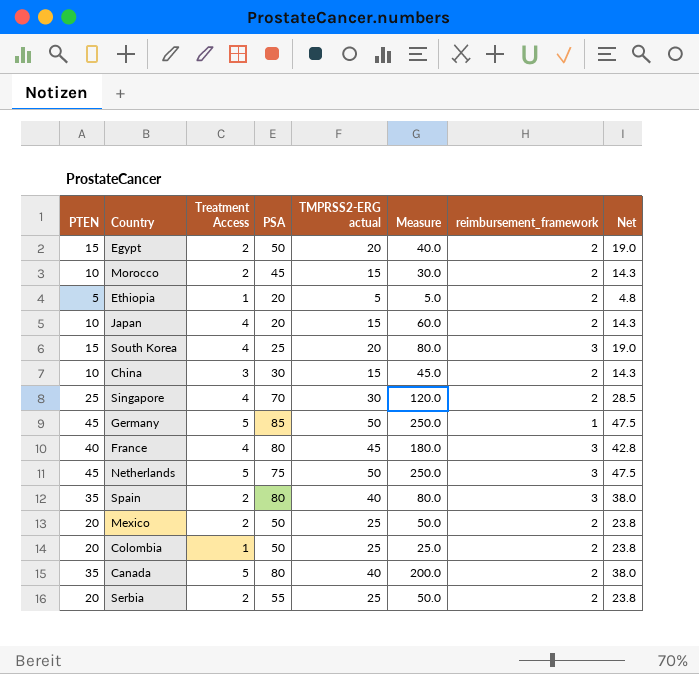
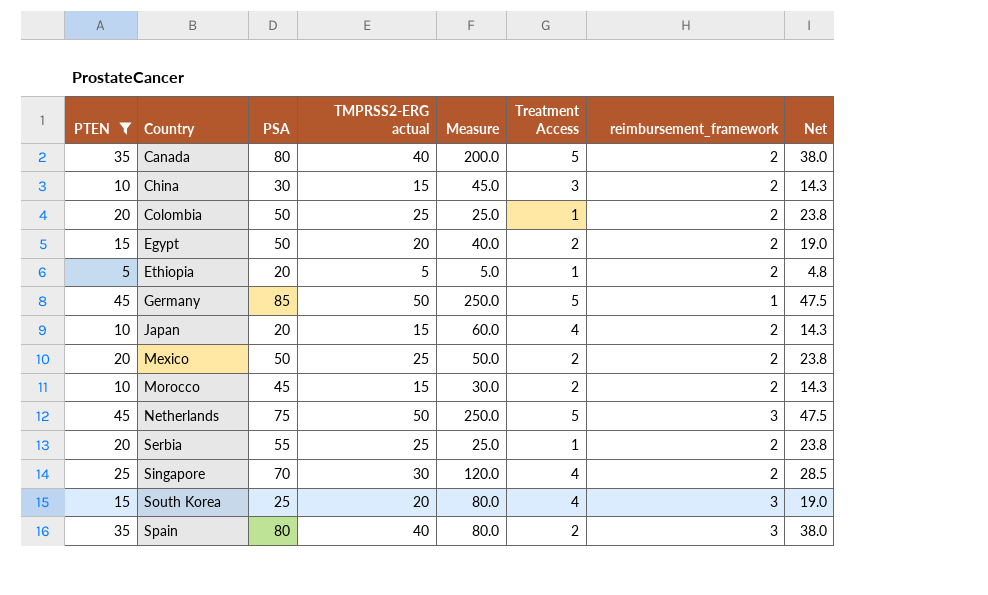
filter: none -> PTEN != 40
row order: none -> Country ascending
column Treatment Access | position: 3 -> 6
Serbia | Measure: 50.0 -> 25.0
Serbia | Treatment Access: 2 -> 1

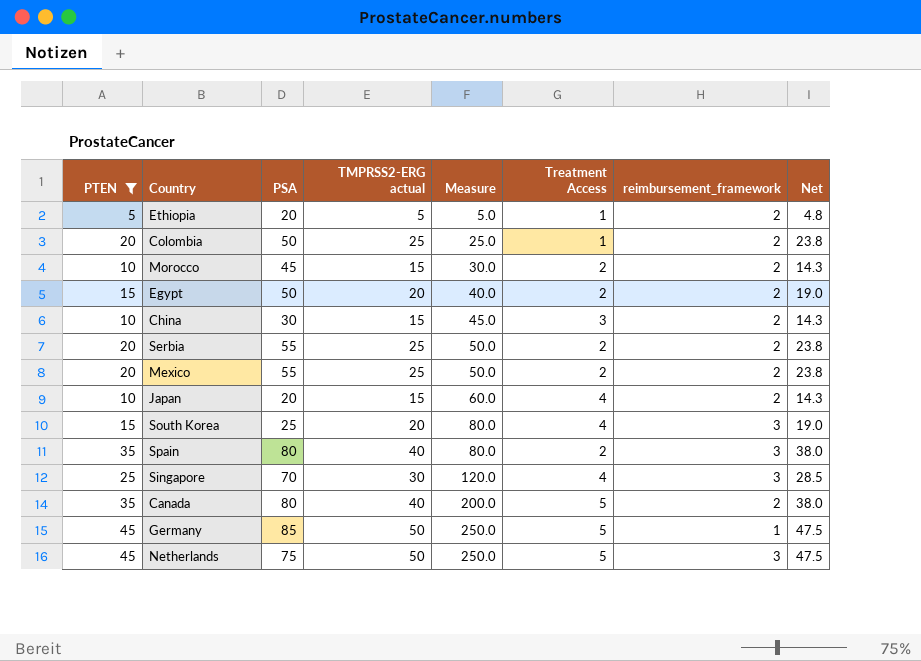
row order: Country ascending -> Measure ascending
Serbia | Measure: 25.0 -> 50.0
Serbia | Treatment Access: 1 -> 2
Mexico | PSA: 50 -> 55
Singapore | reimbursement_framework: 2 -> 3

